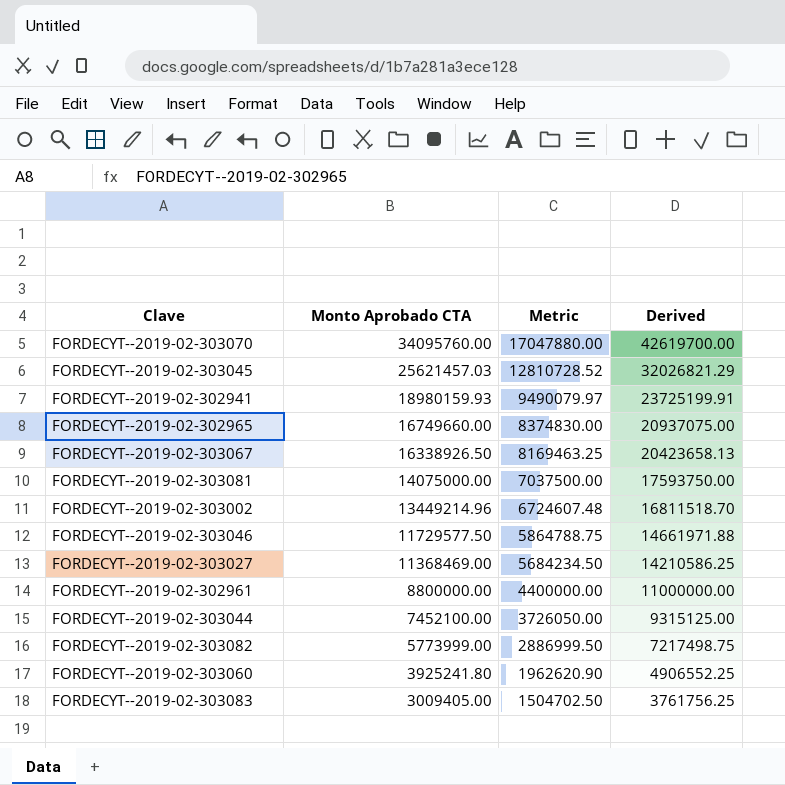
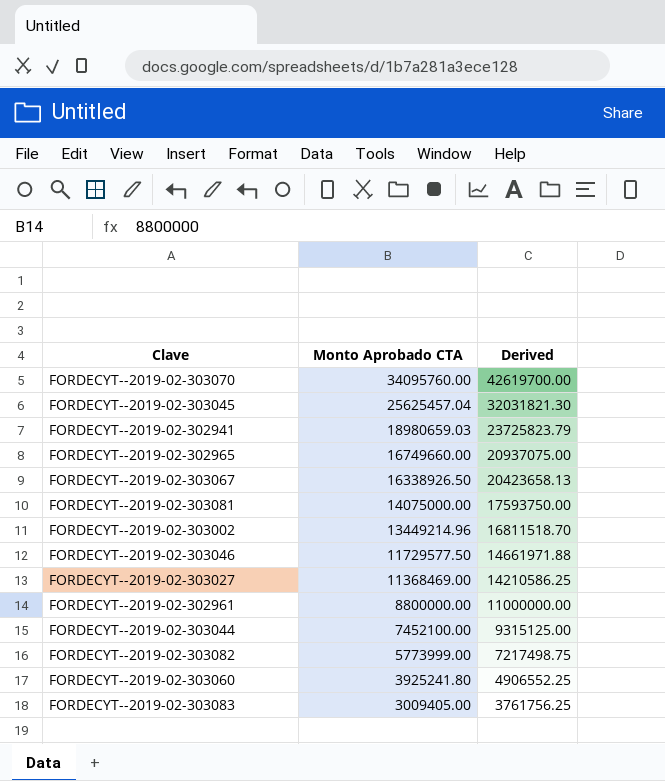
column Metric | formula: [Monto Aprobado CTA] * 0.5 -> none
FORDECYT--2019-02-303045 | Monto Aprobado CTA: 25621457.03 -> 25625457.04
FORDECYT--2019-02-303045 | Derived: 32026821.29 -> 32031821.30
FORDECYT--2019-02-302941 | Monto Aprobado CTA: 18980159.93 -> 18980659.03
FORDECYT--2019-02-302941 | Derived: 23725199.91 -> 23725823.79

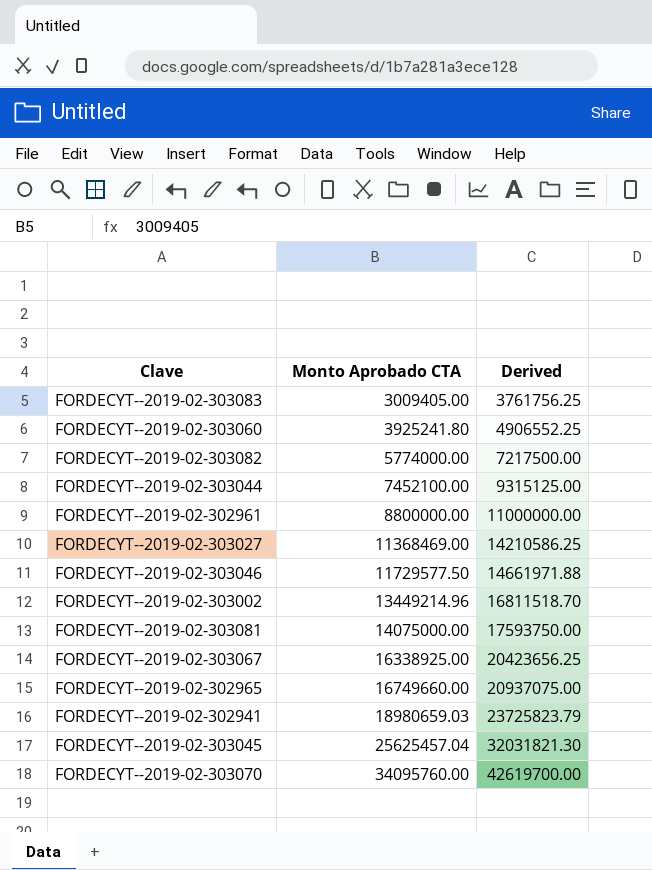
row order: Monto Aprobado CTA descending -> Monto Aprobado CTA ascending
FORDECYT--2019-02-303082 | Monto Aprobado CTA: 5773999.00 -> 5774000.00
FORDECYT--2019-02-303082 | Derived: 7217498.75 -> 7217500.00
FORDECYT--2019-02-303067 | Monto Aprobado CTA: 16338926.50 -> 16338925.00
FORDECYT--2019-02-303067 | Derived: 20423658.13 -> 20423656.25

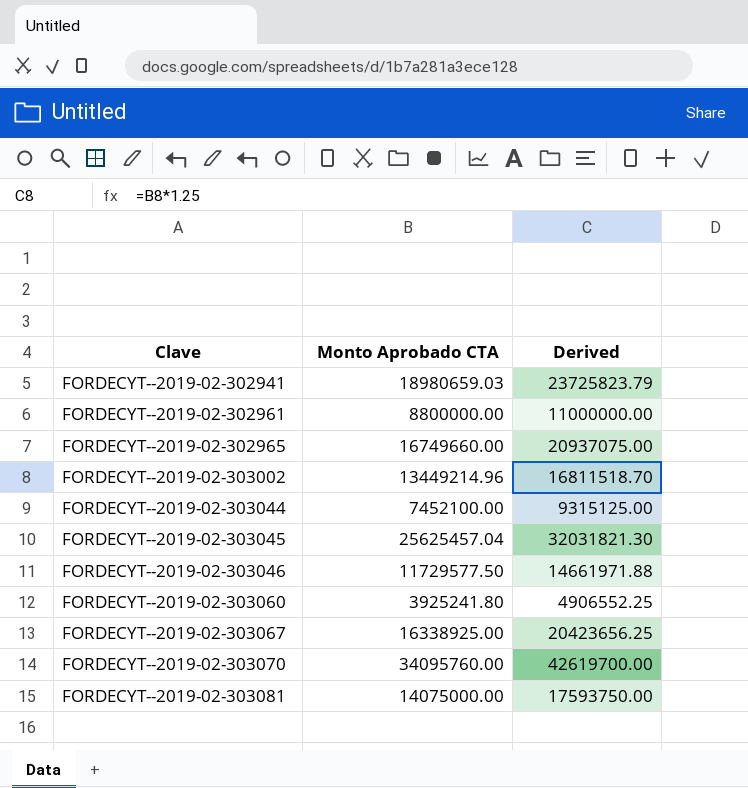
row order: Monto Aprobado CTA ascending -> Clave ascending
row FORDECYT--2019-02-303083: 3009405.00 | 3761756.25 -> none
row FORDECYT--2019-02-303082: 5774000.00 | 7217500.00 -> none
row FORDECYT--2019-02-303027: 11368469.00 | 14210586.25 -> none

